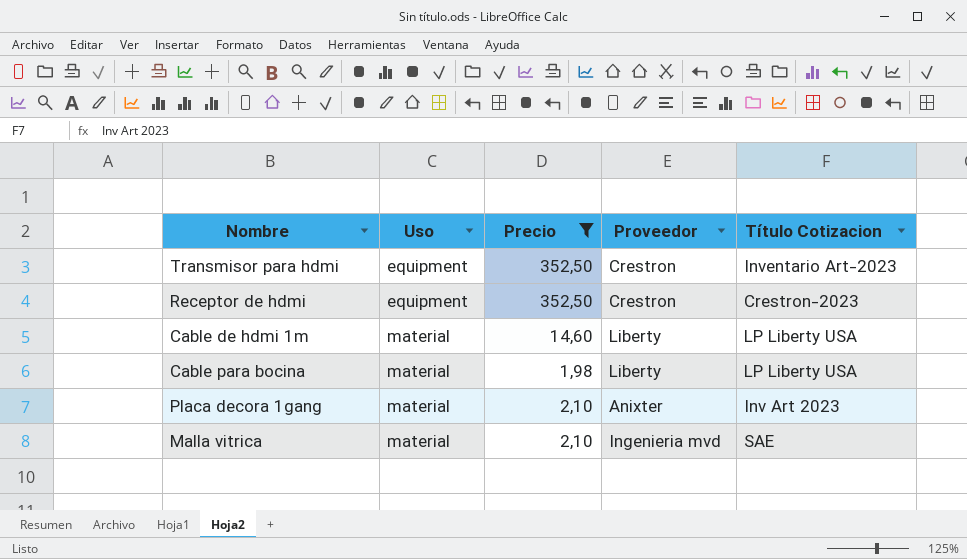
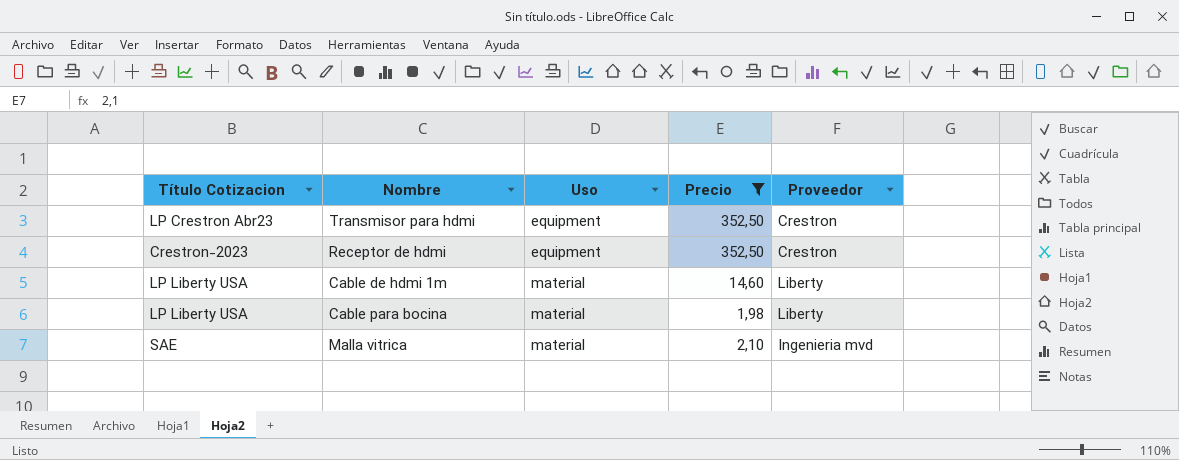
column Título Cotizacion | position: 5 -> 1
row Placa decora 1gang: material | 2,10 | Anixter | Inv Art 2023 -> none
Transmisor para hdmi | Título Cotizacion: Inventario Art-2023 -> LP Crestron Abr23

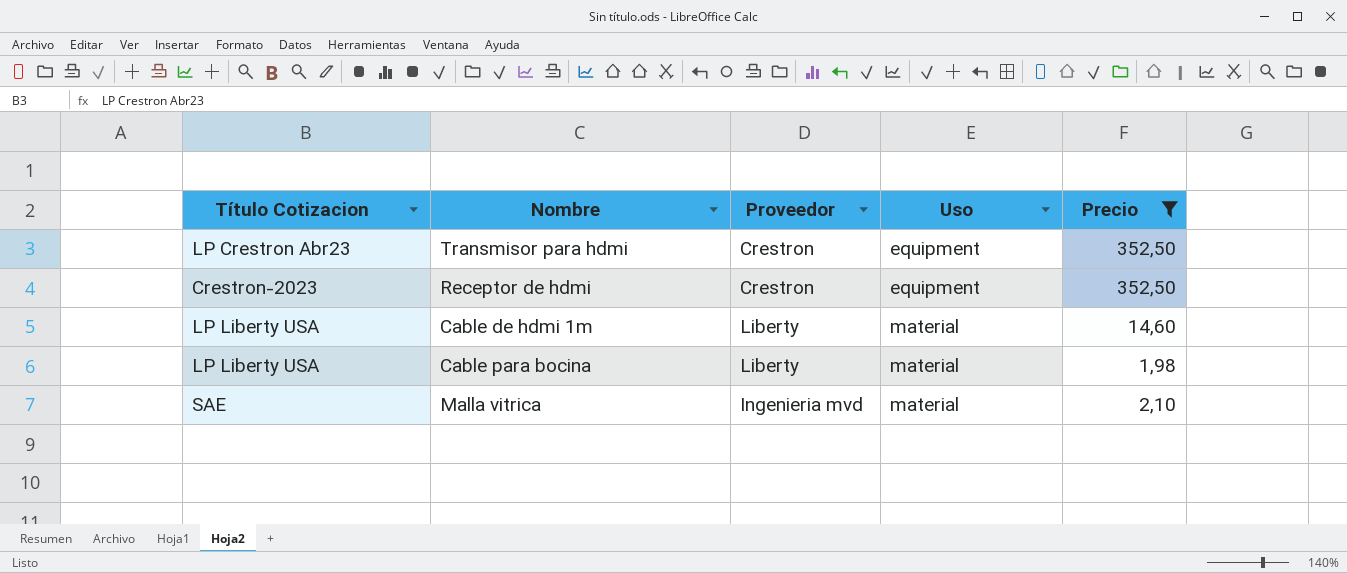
column Proveedor | position: 5 -> 3

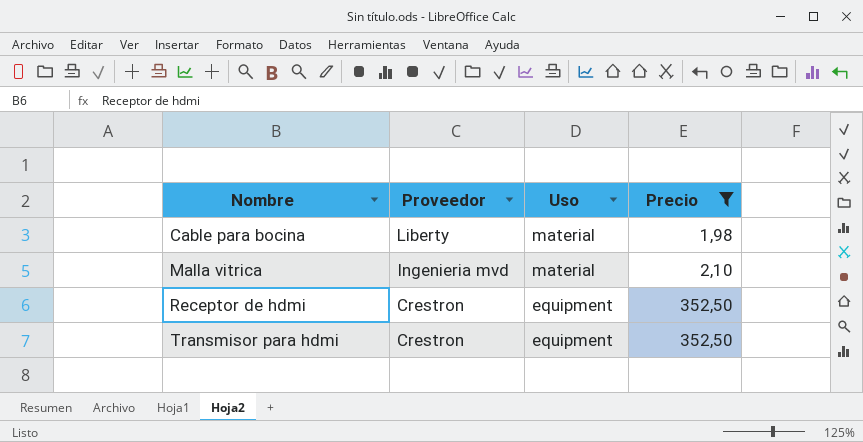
row order: Uso ascending -> Nombre ascending
column Título Cotizacion | position: 1 -> none
row Cable de hdmi 1m: LP Liberty USA | Liberty | material | 14,60 -> none

